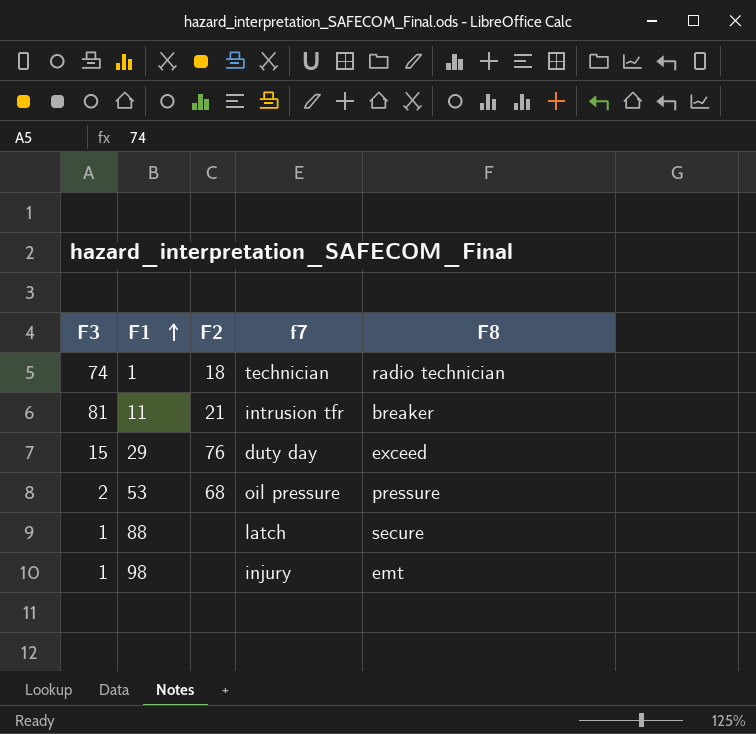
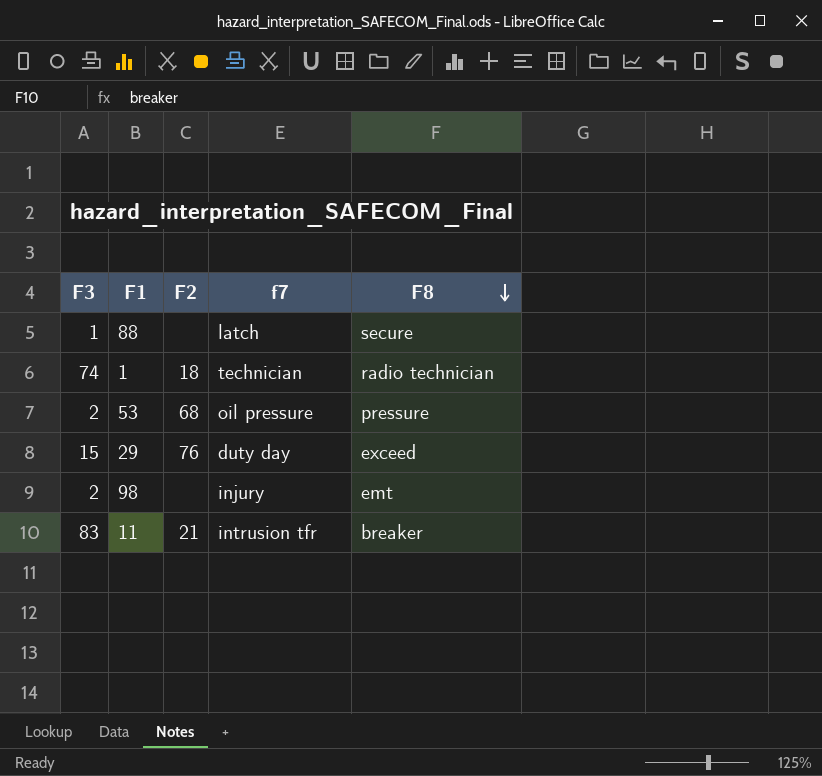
row order: F1 ascending -> F8 descending
98 | F3: 1 -> 2
11 | F3: 81 -> 83

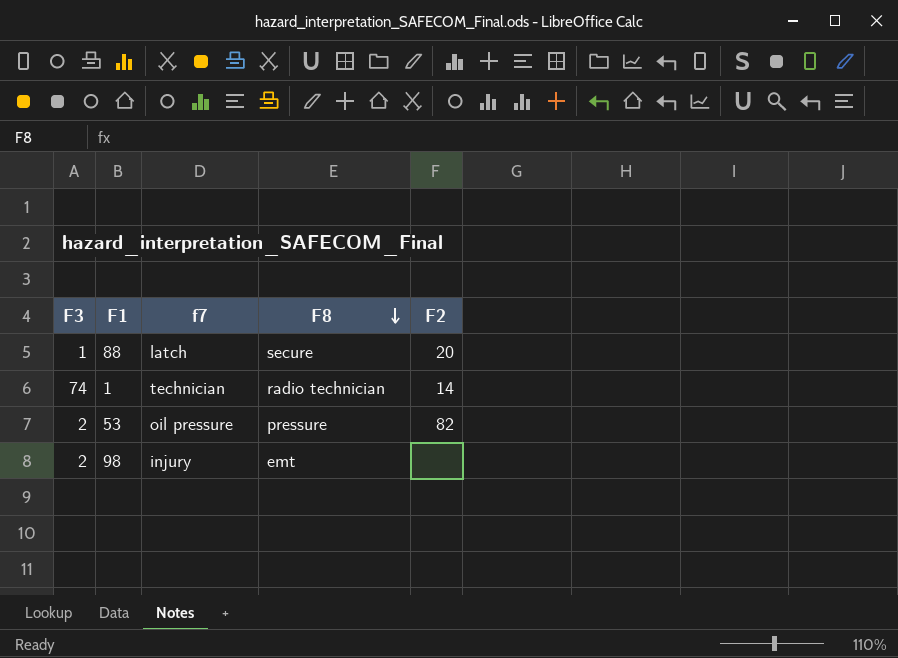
column F2 | position: 3 -> 5
row 29: 15 | 76 | duty day | exceed -> none
row 11: 83 | 21 | intrusion tfr | breaker -> none
88 | F2: none -> 20
1 | F2: 18 -> 14
53 | F2: 68 -> 82

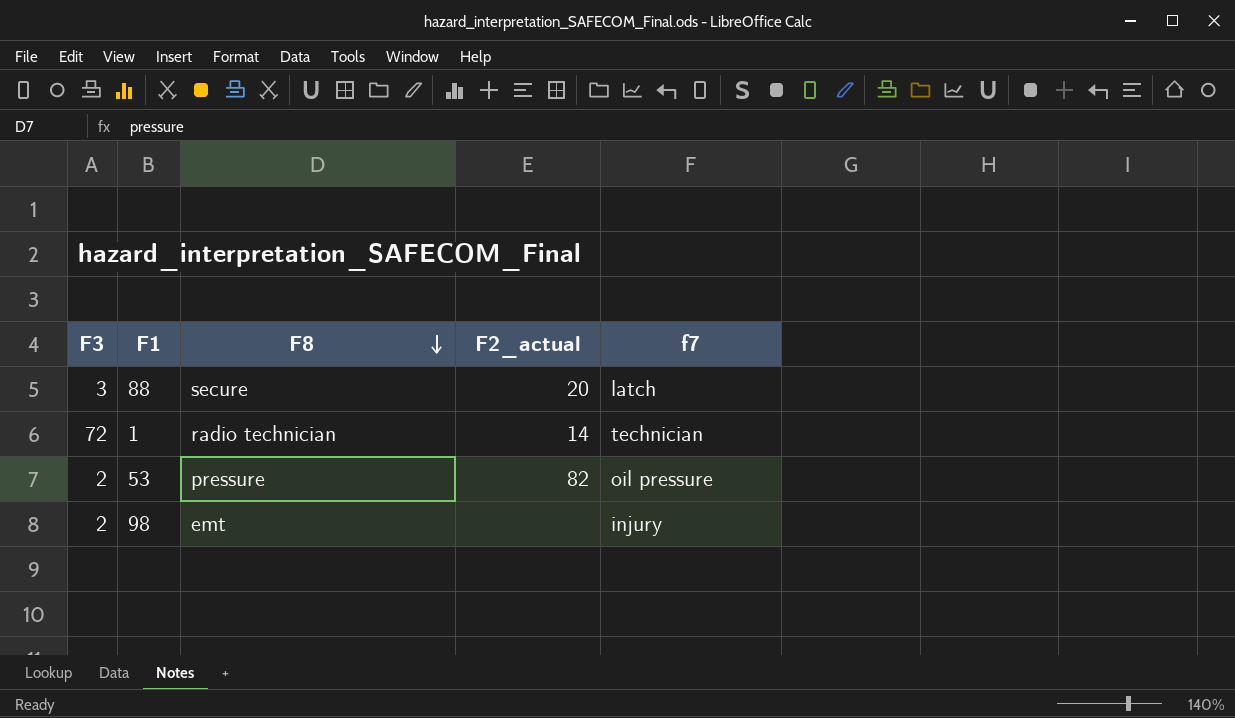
column name: F2 -> F2_actual
column f7 | position: 3 -> 5
88 | F3: 1 -> 3
1 | F3: 74 -> 72

